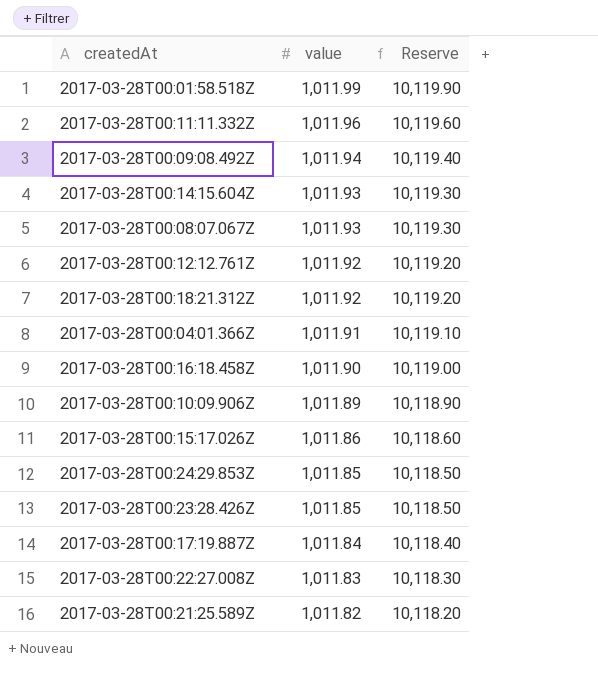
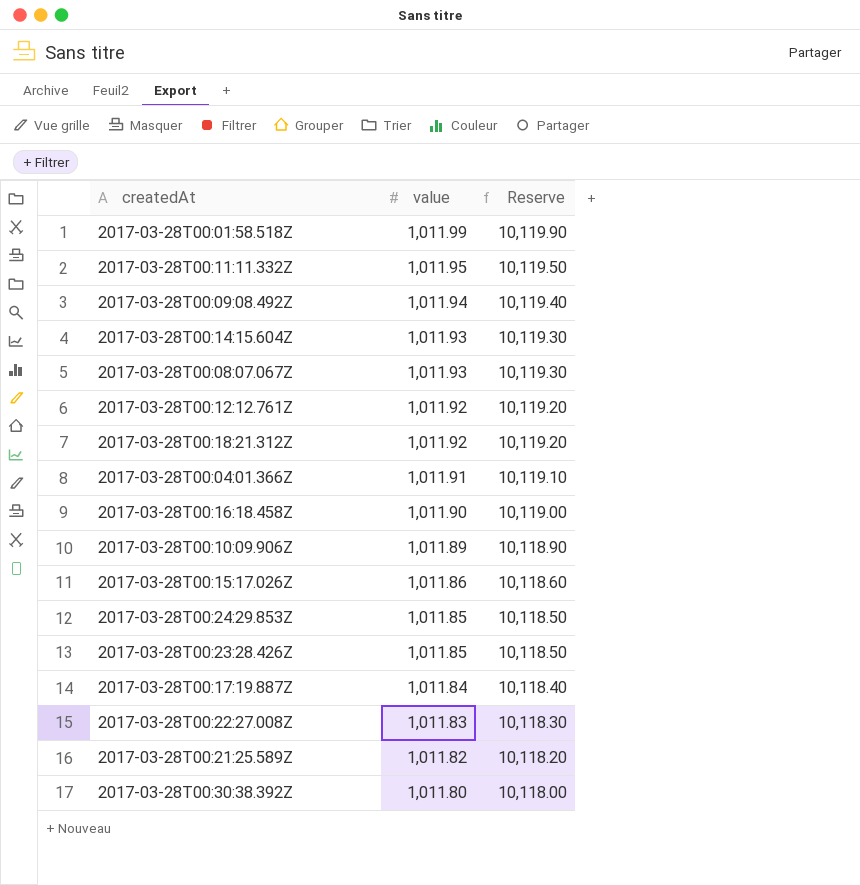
2017-03-28T00:11:11.332Z | value: 1,011.96 -> 1,011.95
2017-03-28T00:11:11.332Z | Reserve: 10,119.60 -> 10,119.50
row 2017-03-28T00:30:38.392Z: none -> 1,011.80 | 10,118.00

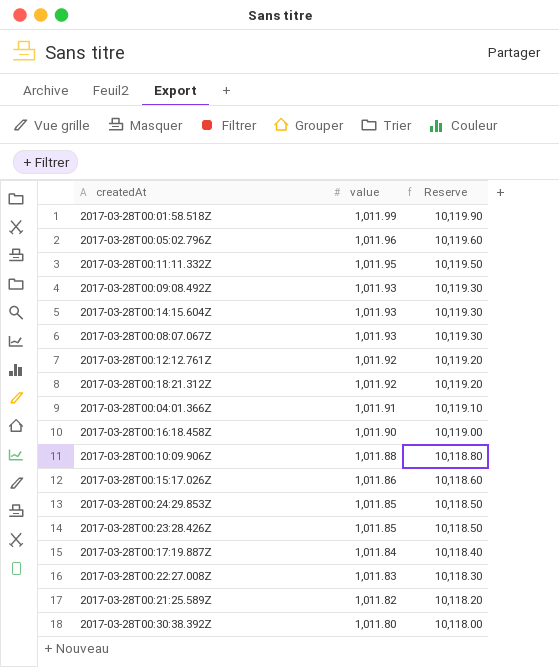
row 2017-03-28T00:05:02.796Z: none -> 1,011.96 | 10,119.60
2017-03-28T00:09:08.492Z | value: 1,011.94 -> 1,011.93
2017-03-28T00:09:08.492Z | Reserve: 10,119.40 -> 10,119.30
2017-03-28T00:10:09.906Z | value: 1,011.89 -> 1,011.88
2017-03-28T00:10:09.906Z | Reserve: 10,118.90 -> 10,118.80

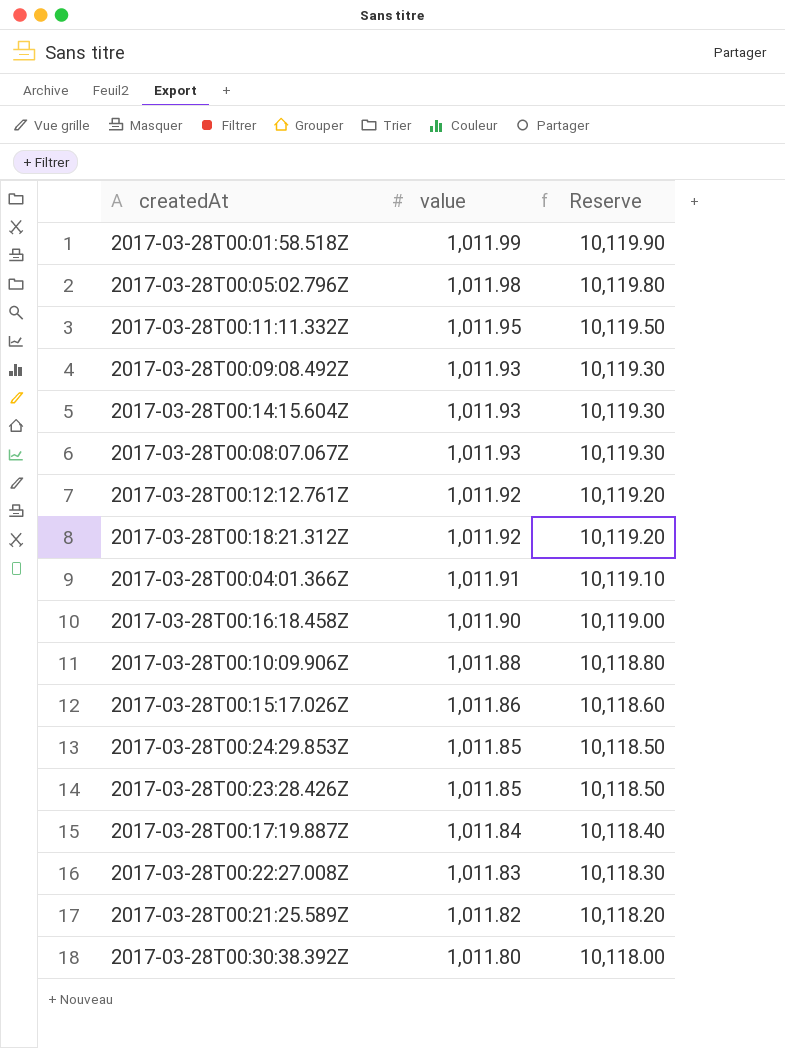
2017-03-28T00:05:02.796Z | value: 1,011.96 -> 1,011.98
2017-03-28T00:05:02.796Z | Reserve: 10,119.60 -> 10,119.80

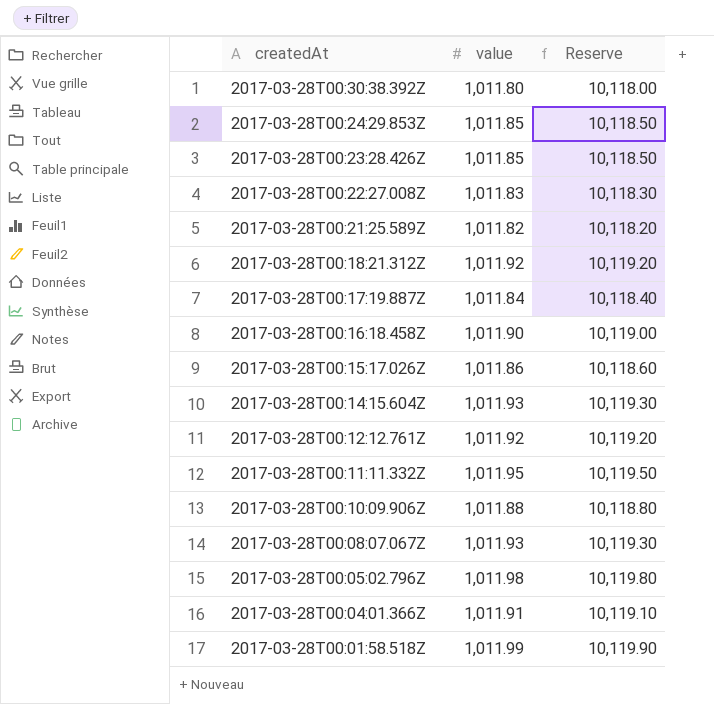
row order: value descending -> createdAt descending
row 2017-03-28T00:09:08.492Z: 1,011.93 | 10,119.30 -> none

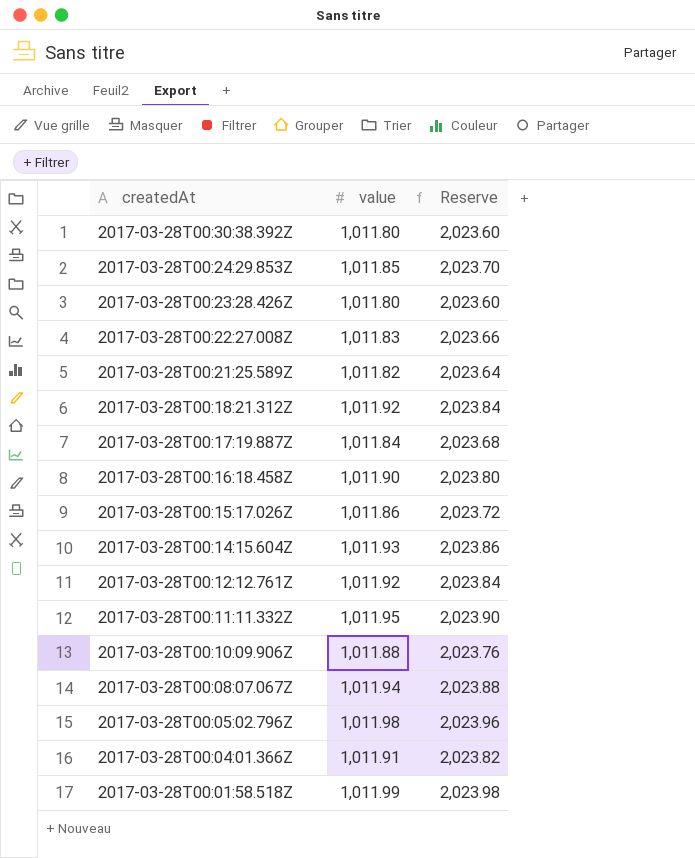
column Reserve | formula: [value] * 10 -> [value] * 2
2017-03-28T00:23:28.426Z | value: 1,011.85 -> 1,011.80
2017-03-28T00:08:07.067Z | value: 1,011.93 -> 1,011.94

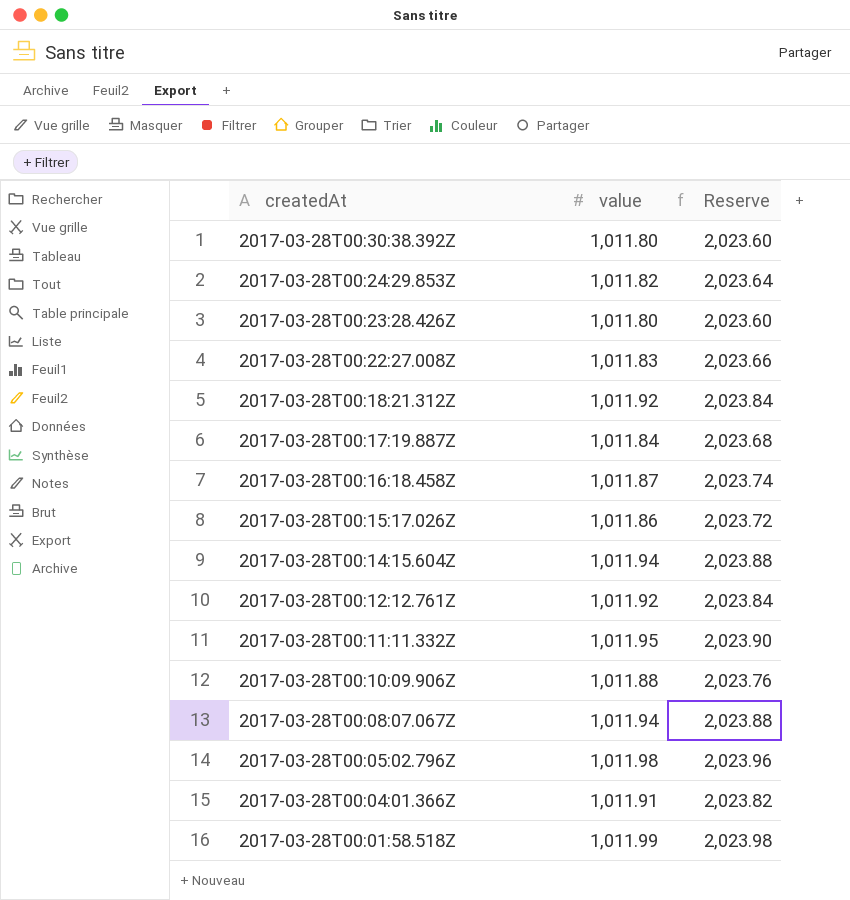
row 2017-03-28T00:21:25.589Z: 1,011.82 | 2,023.64 -> none
2017-03-28T00:24:29.853Z | value: 1,011.85 -> 1,011.82
2017-03-28T00:24:29.853Z | Reserve: 2,023.70 -> 2,023.64
2017-03-28T00:16:18.458Z | value: 1,011.90 -> 1,011.87
2017-03-28T00:16:18.458Z | Reserve: 2,023.80 -> 2,023.74
2017-03-28T00:14:15.604Z | value: 1,011.93 -> 1,011.94
2017-03-28T00:14:15.604Z | Reserve: 2,023.86 -> 2,023.88

